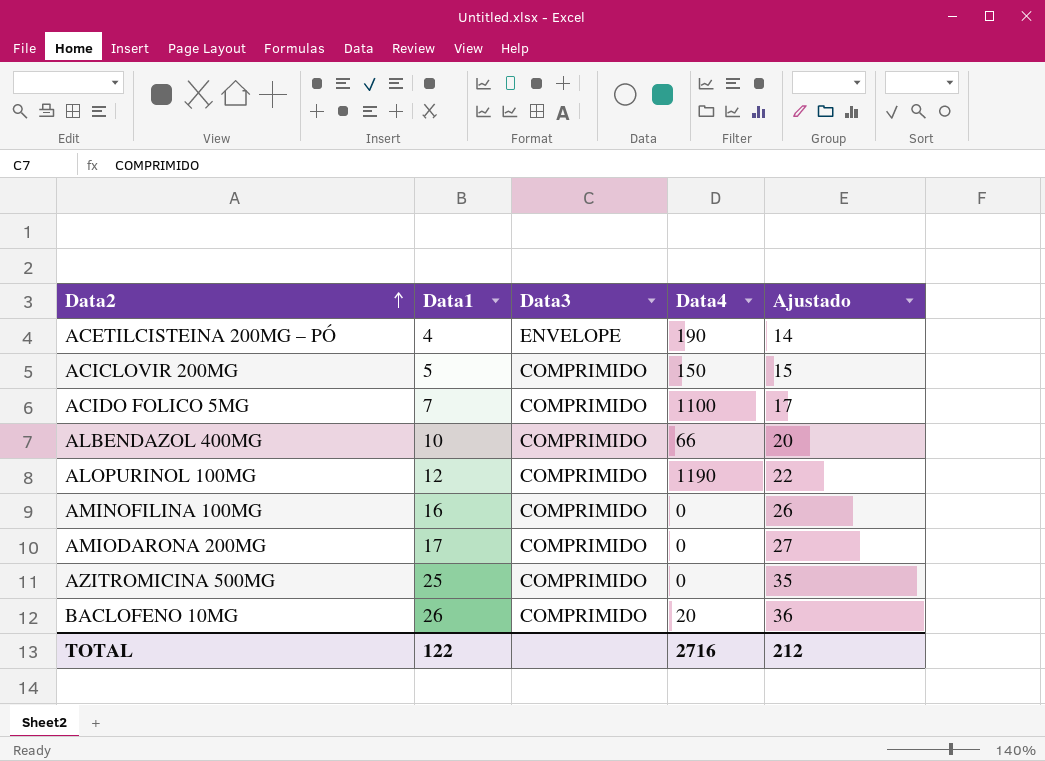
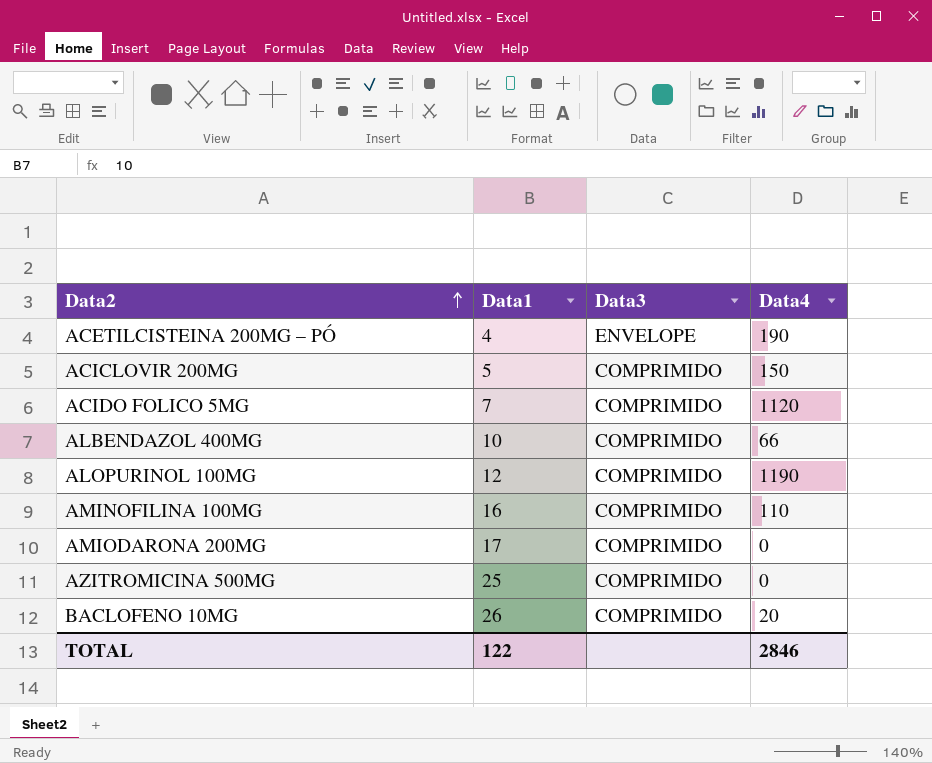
column Ajustado | formula: [Data1] + 10 -> none
ACIDO FOLICO 5MG | Data4: 1100 -> 1120
AMINOFILINA 100MG | Data4: 0 -> 110
TOTAL | Data4: 2716 -> 2846

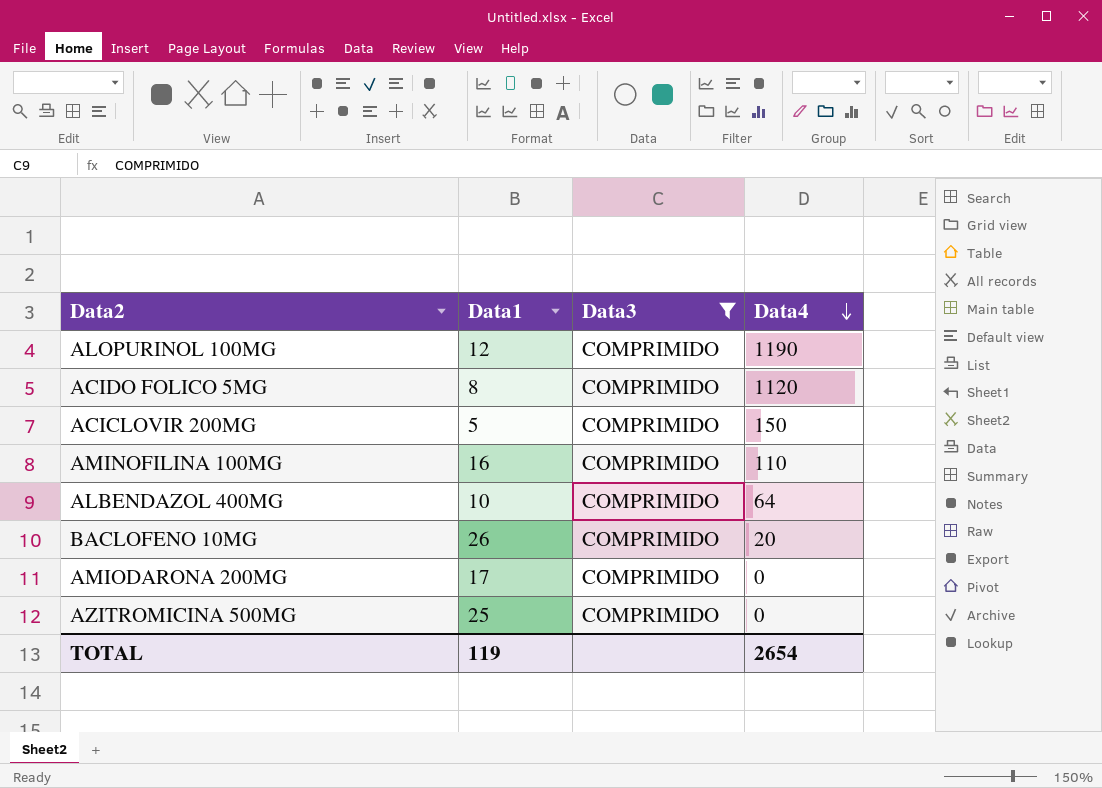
filter: none -> Data3 = COMPRIMIDO
row order: Data2 ascending -> Data4 descending
ACIDO FOLICO 5MG | Data1: 7 -> 8
ALBENDAZOL 400MG | Data4: 66 -> 64
TOTAL | Data1: 122 -> 119
TOTAL | Data4: 2846 -> 2654

